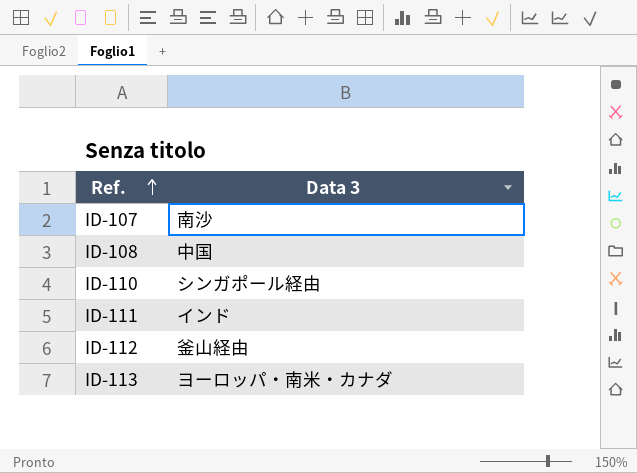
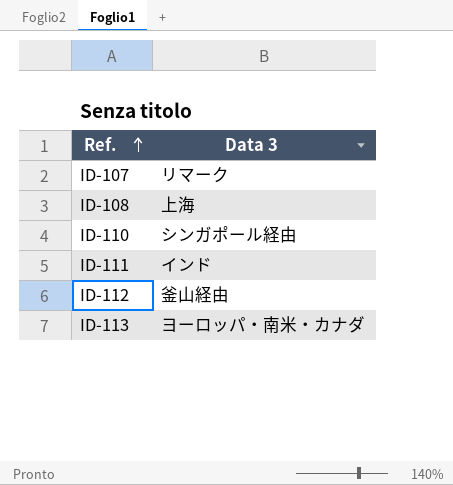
ID-107 | Data 3: 南沙 -> リマーク
ID-108 | Data 3: 中国 -> 上海

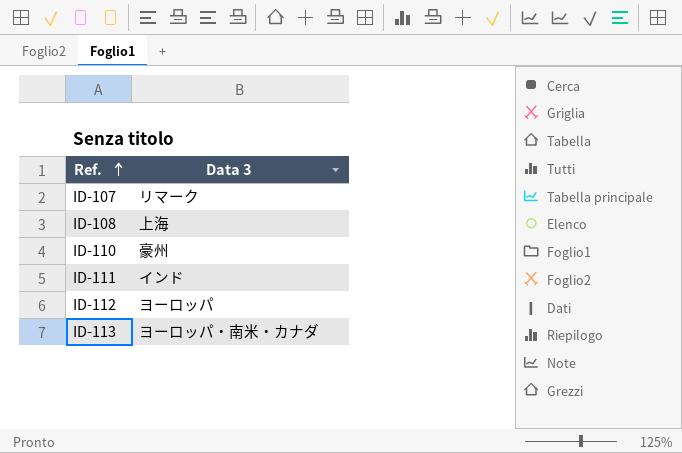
ID-110 | Data 3: シンガポール経由 -> 豪州
ID-112 | Data 3: 釜山経由 -> ヨーロッパ

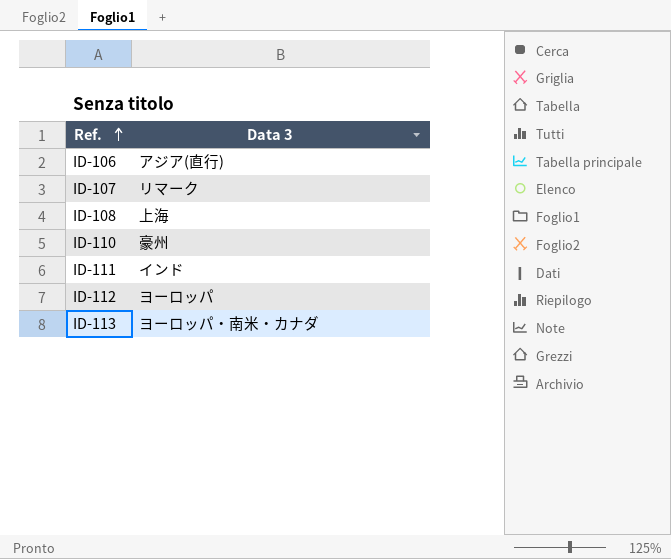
row ID-106: none -> アジア(直行)

